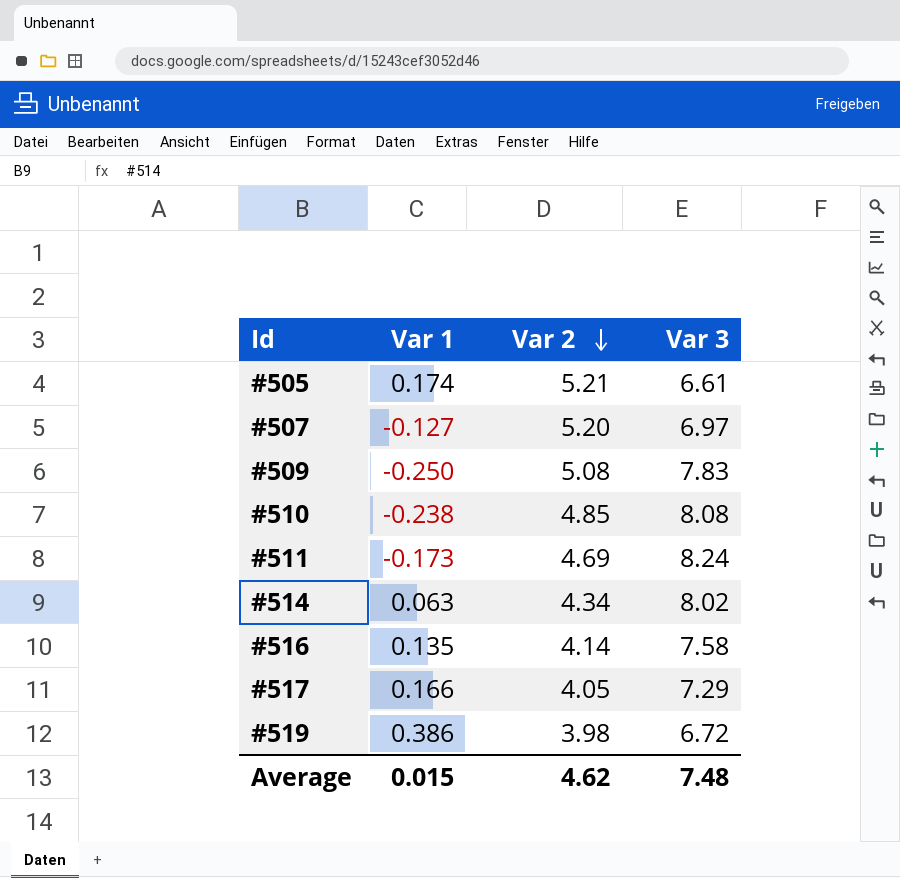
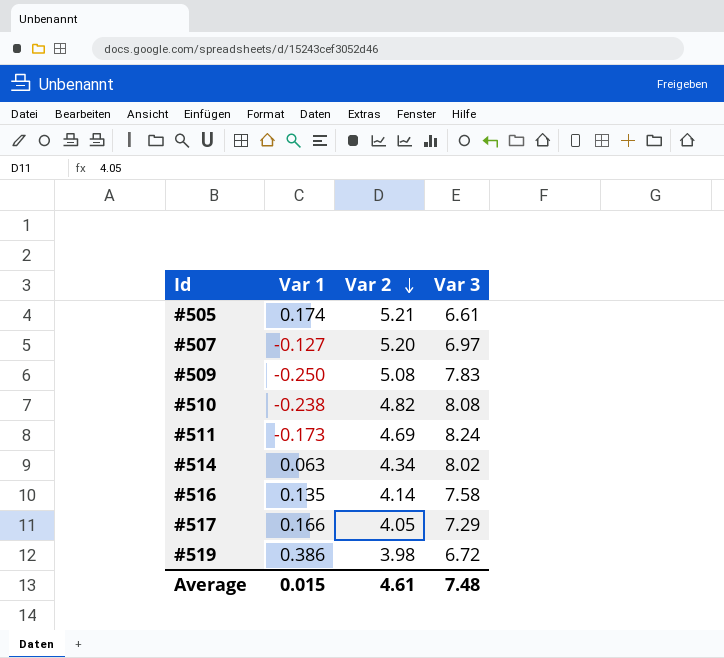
#510 | Var 2: 4.85 -> 4.82
Average | Var 2: 4.62 -> 4.61

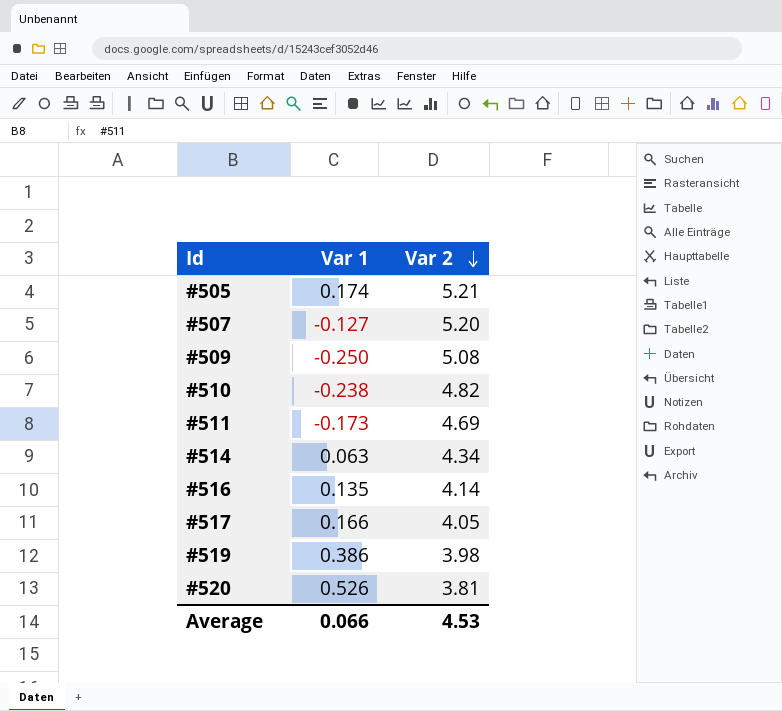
column Var 3 | position: 4 -> none
row #520: none -> 0.526 | 3.81
Average | Var 1: 0.015 -> 0.066
Average | Var 2: 4.61 -> 4.53

